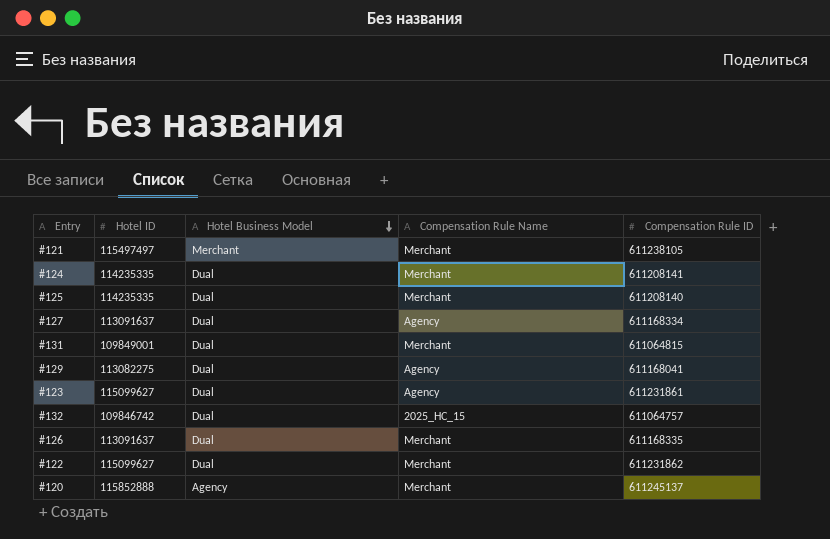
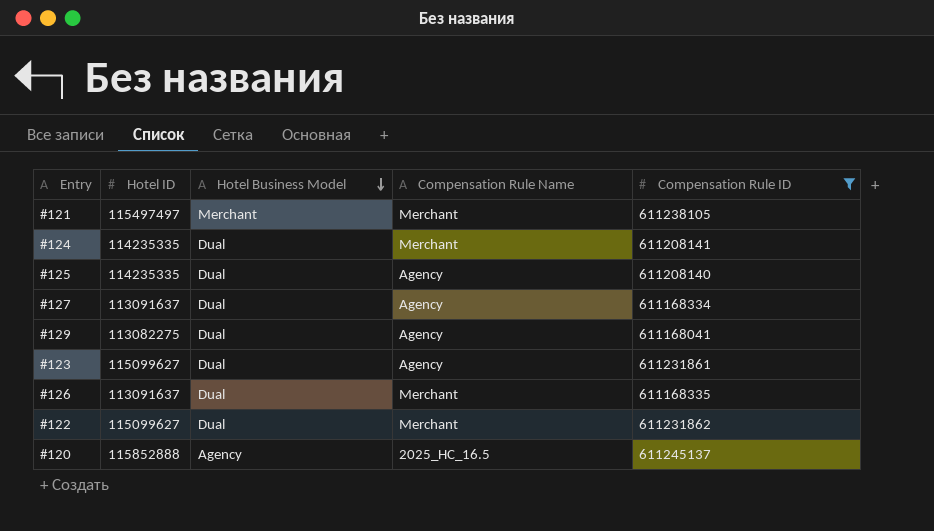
filter: none -> Compensation Rule ID >= 611168041
#125 | Compensation Rule Name: Merchant -> Agency
#120 | Compensation Rule Name: Merchant -> 2025_HC_16.5

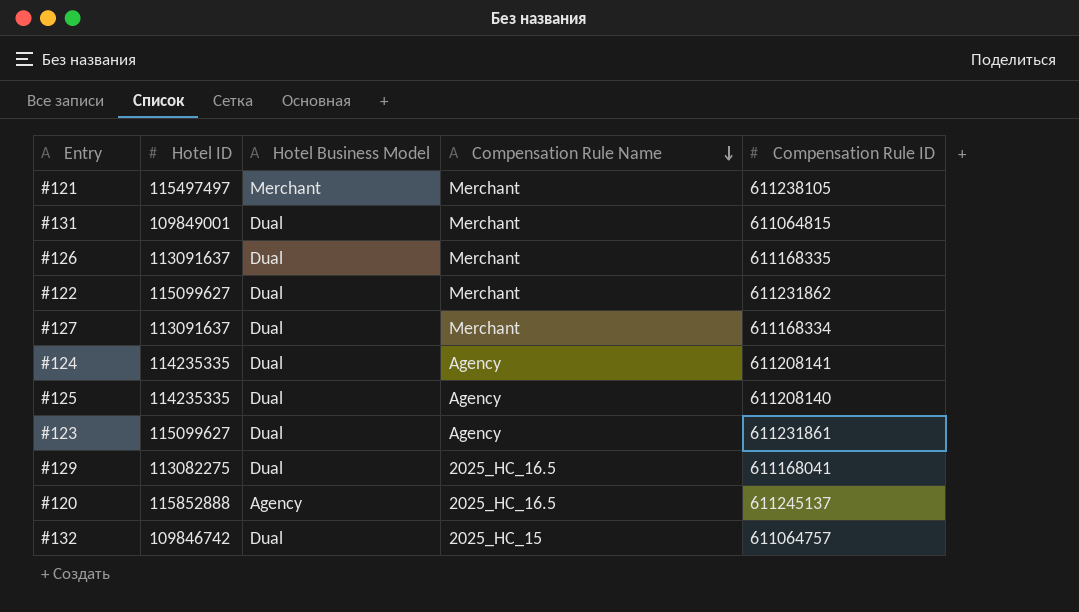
filter: Compensation Rule ID >= 611168041 -> none
row order: Hotel Business Model descending -> Compensation Rule Name descending
#127 | Compensation Rule Name: Agency -> Merchant
#124 | Compensation Rule Name: Merchant -> Agency
#129 | Compensation Rule Name: Agency -> 2025_HC_16.5

